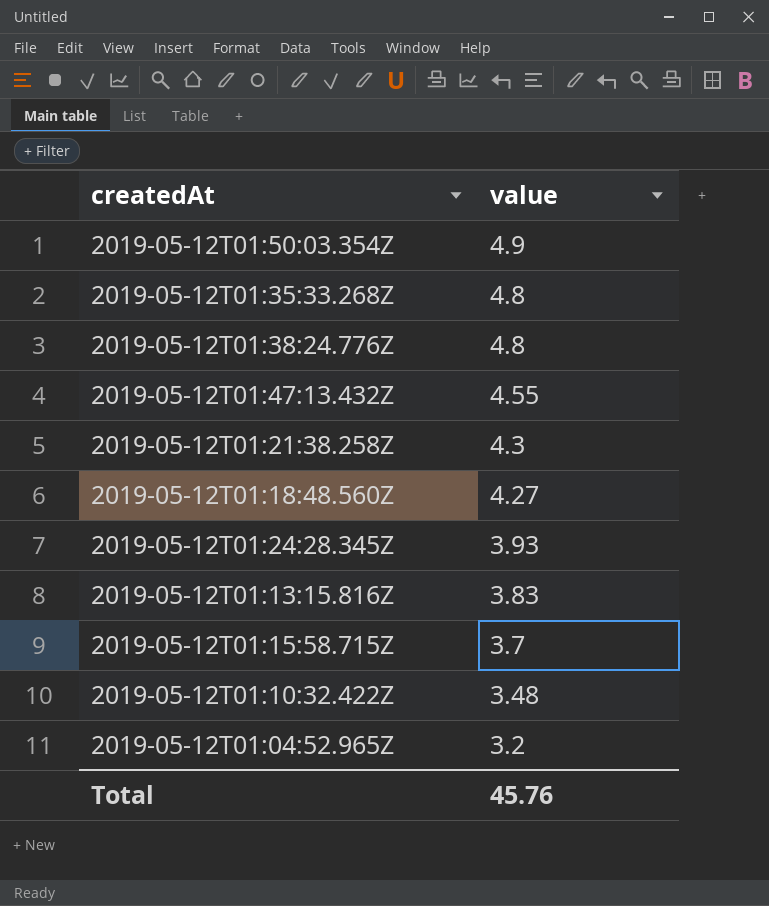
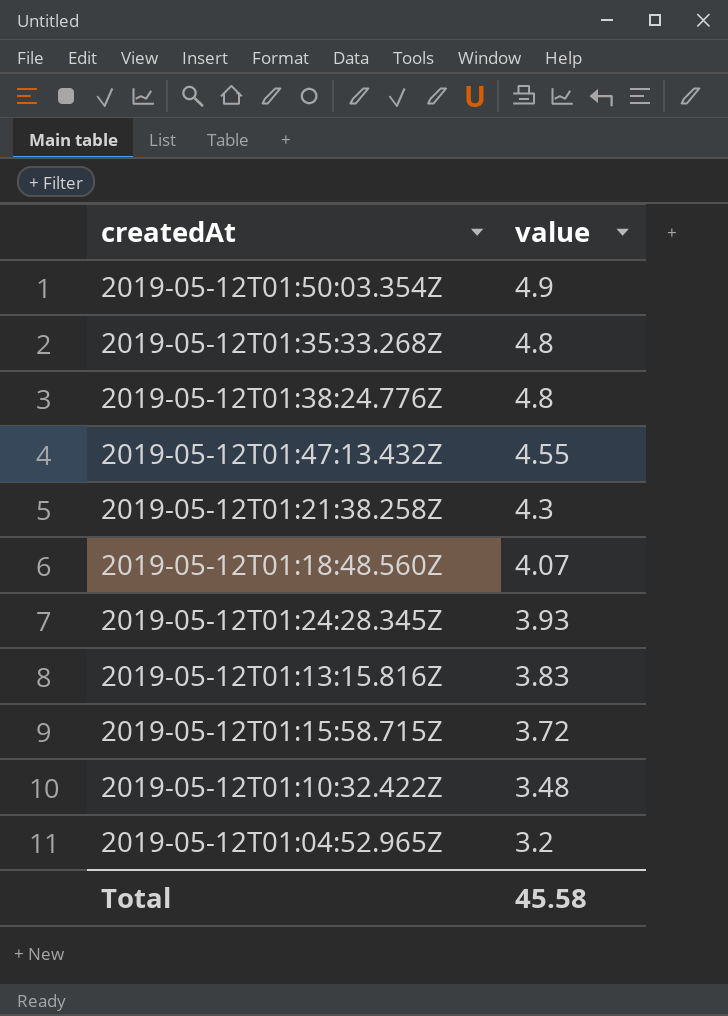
2019-05-12T01:18:48.560Z | value: 4.27 -> 4.07
2019-05-12T01:15:58.715Z | value: 3.7 -> 3.72
Total | value: 45.76 -> 45.58

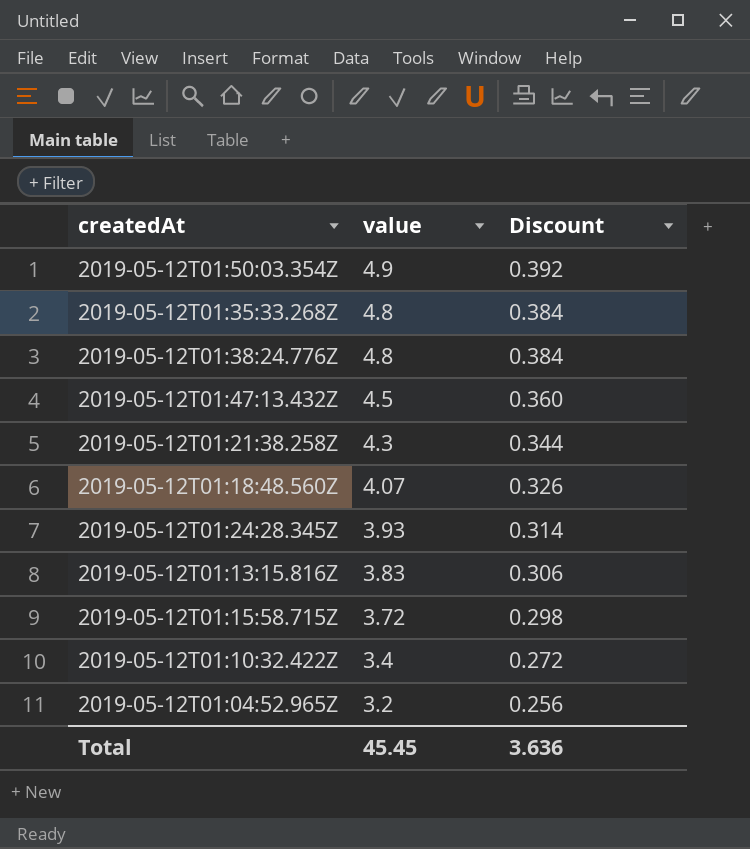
column Discount | formula: none -> [value] * 0.08
2019-05-12T01:47:13.432Z | value: 4.55 -> 4.5
2019-05-12T01:10:32.422Z | value: 3.48 -> 3.4
Total | value: 45.58 -> 45.45

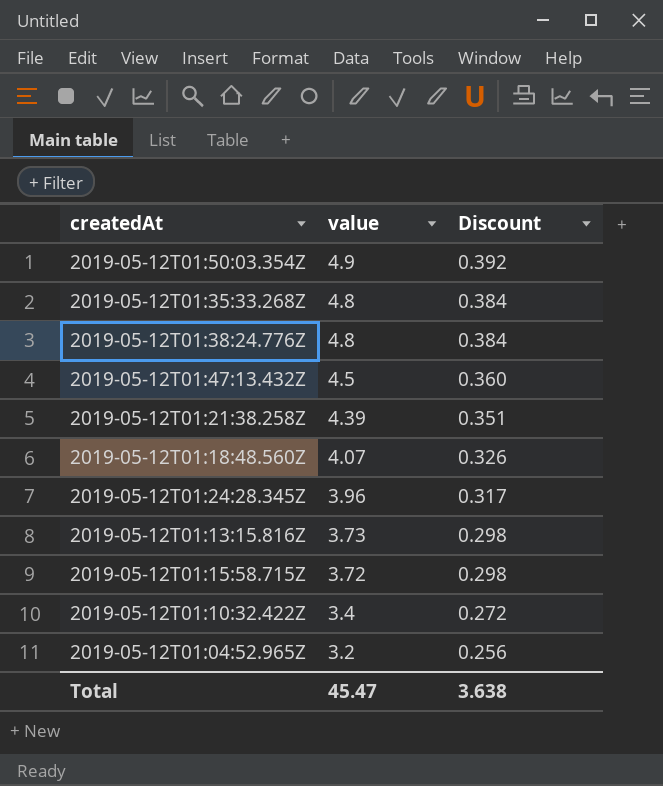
2019-05-12T01:21:38.258Z | value: 4.3 -> 4.39
2019-05-12T01:21:38.258Z | Discount: 0.344 -> 0.351
2019-05-12T01:24:28.345Z | value: 3.93 -> 3.96
2019-05-12T01:24:28.345Z | Discount: 0.314 -> 0.317
2019-05-12T01:13:15.816Z | value: 3.83 -> 3.73
2019-05-12T01:13:15.816Z | Discount: 0.306 -> 0.298
Total | value: 45.45 -> 45.47
Total | Discount: 3.636 -> 3.638

